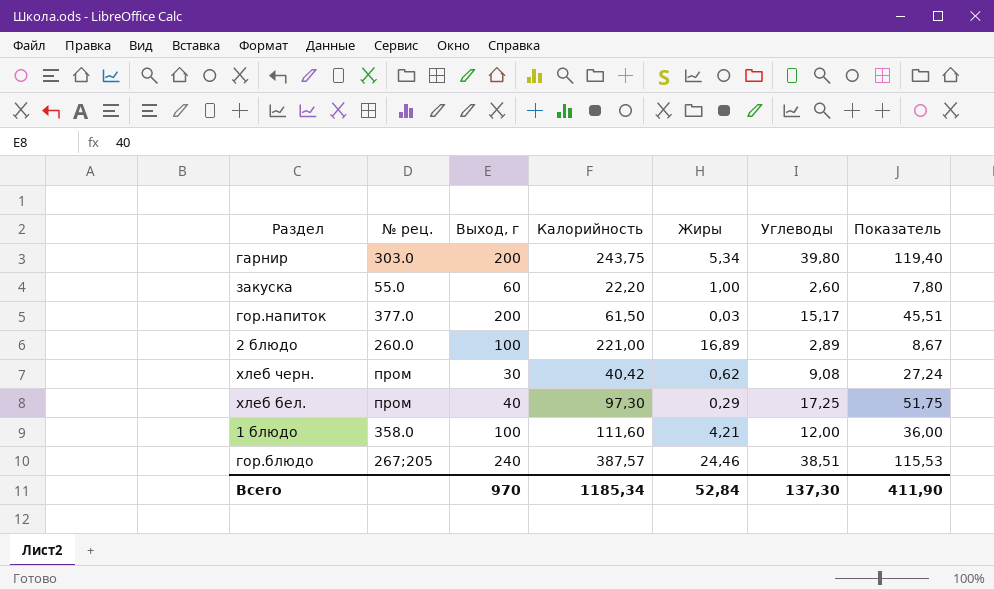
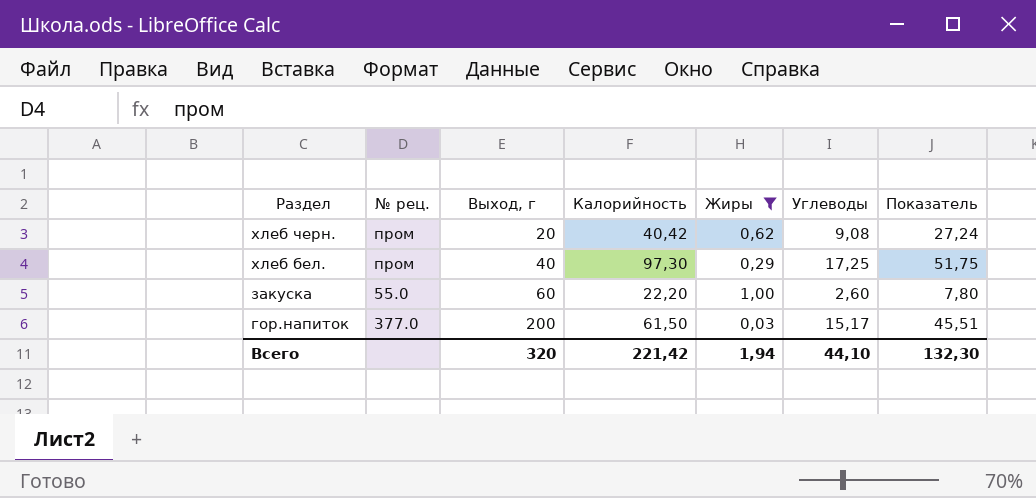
filter: none -> Жиры <= 1,00
row order: none -> Раздел descending
хлеб черн. | Выход, г: 30 -> 20
Всего | Выход, г: 970 -> 320
Всего | Калорийность: 1185,34 -> 221,42
Всего | Жиры: 52,84 -> 1,94
Всего | Углеводы: 137,30 -> 44,10
Всего | Показатель: 411,90 -> 132,30

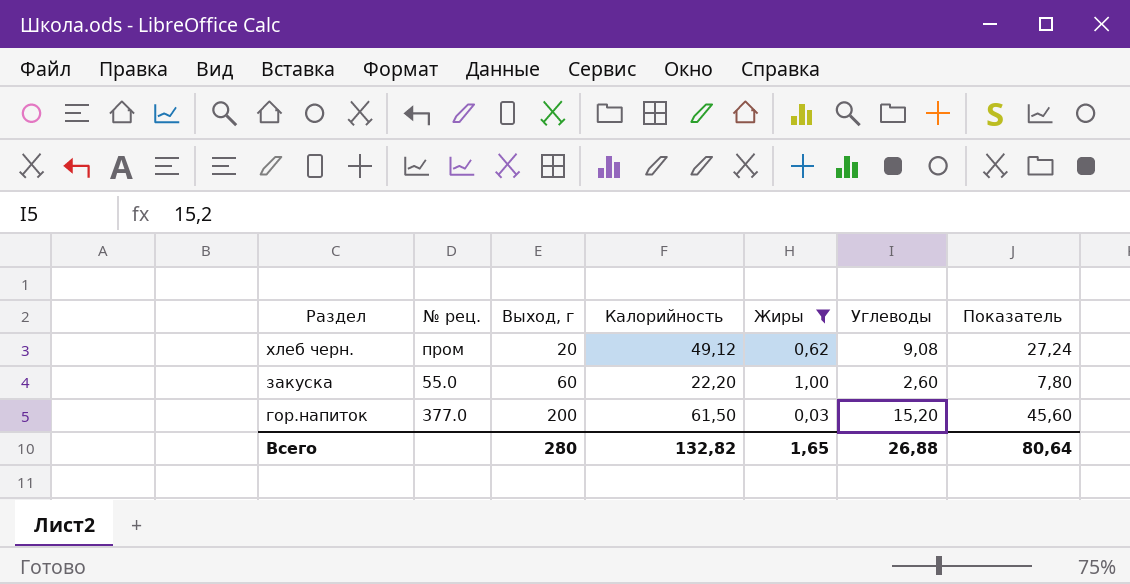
row хлеб бел.: пром | 40 | 97,30 | 0,29 | 17,25 | 51,75 -> none
хлеб черн. | Калорийность: 40,42 -> 49,12
гор.напиток | Углеводы: 15,17 -> 15,20
гор.напиток | Показатель: 45,51 -> 45,60
Всего | Выход, г: 320 -> 280
Всего | Калорийность: 221,42 -> 132,82
Всего | Жиры: 1,94 -> 1,65
Всего | Углеводы: 44,10 -> 26,88
Всего | Показатель: 132,30 -> 80,64

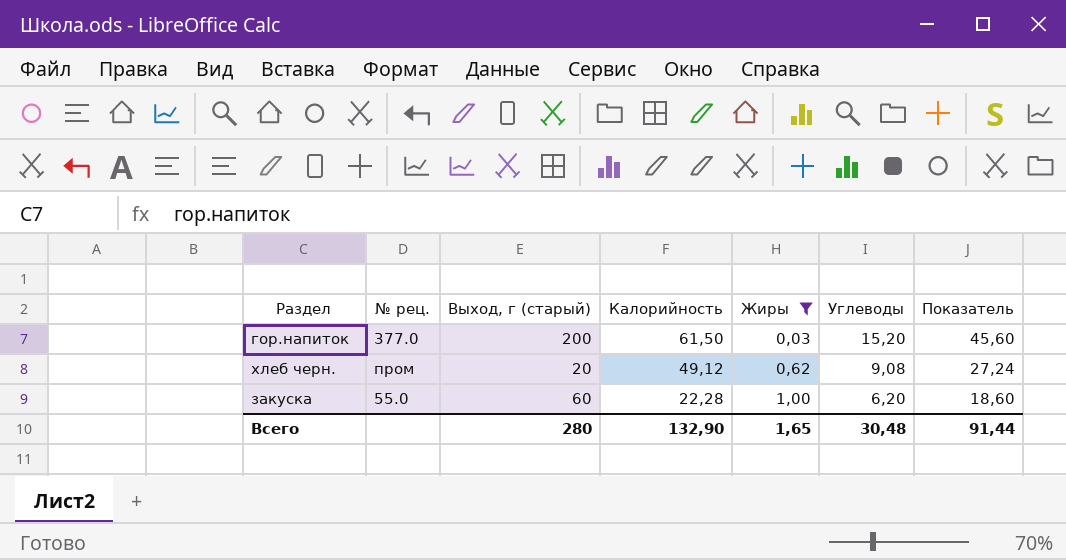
row order: Раздел descending -> Калорийность descending
column name: Выход, г -> Выход, г (старый)
закуска | Калорийность: 22,20 -> 22,28
закуска | Углеводы: 2,60 -> 6,20
закуска | Показатель: 7,80 -> 18,60
Всего | Калорийность: 132,82 -> 132,90
Всего | Углеводы: 26,88 -> 30,48
Всего | Показатель: 80,64 -> 91,44

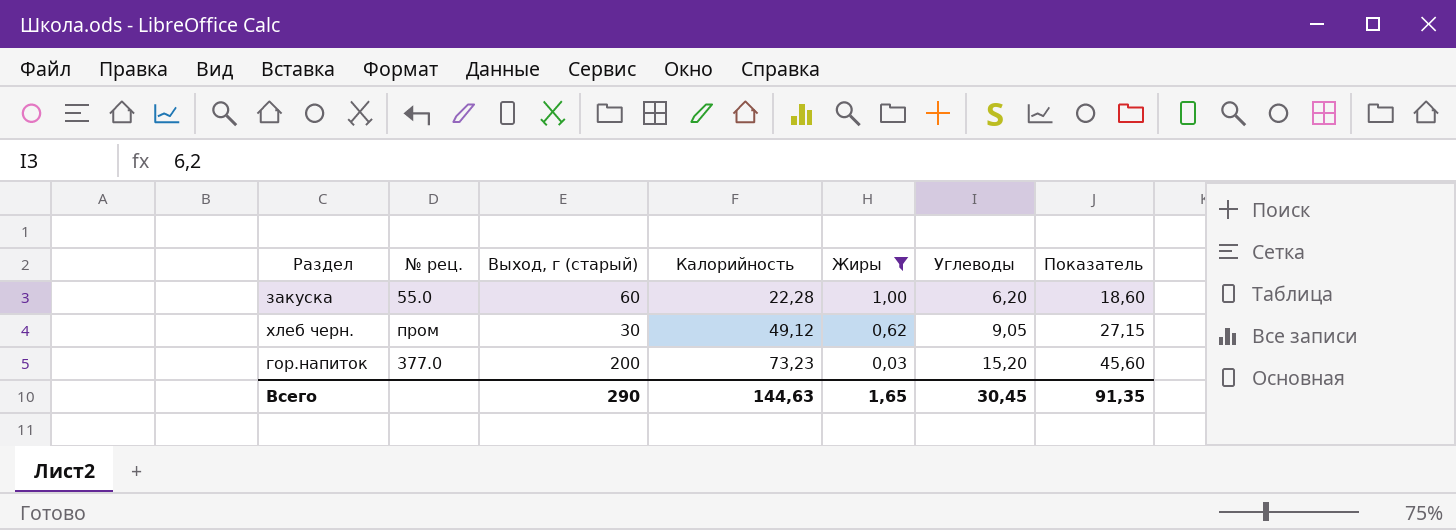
row order: Калорийность descending -> Калорийность ascending
хлеб черн. | Выход, г (старый): 20 -> 30
хлеб черн. | Углеводы: 9,08 -> 9,05
хлеб черн. | Показатель: 27,24 -> 27,15
гор.напиток | Калорийность: 61,50 -> 73,23
Всего | Выход, г (старый): 280 -> 290
Всего | Калорийность: 132,90 -> 144,63
Всего | Углеводы: 30,48 -> 30,45
Всего | Показатель: 91,44 -> 91,35

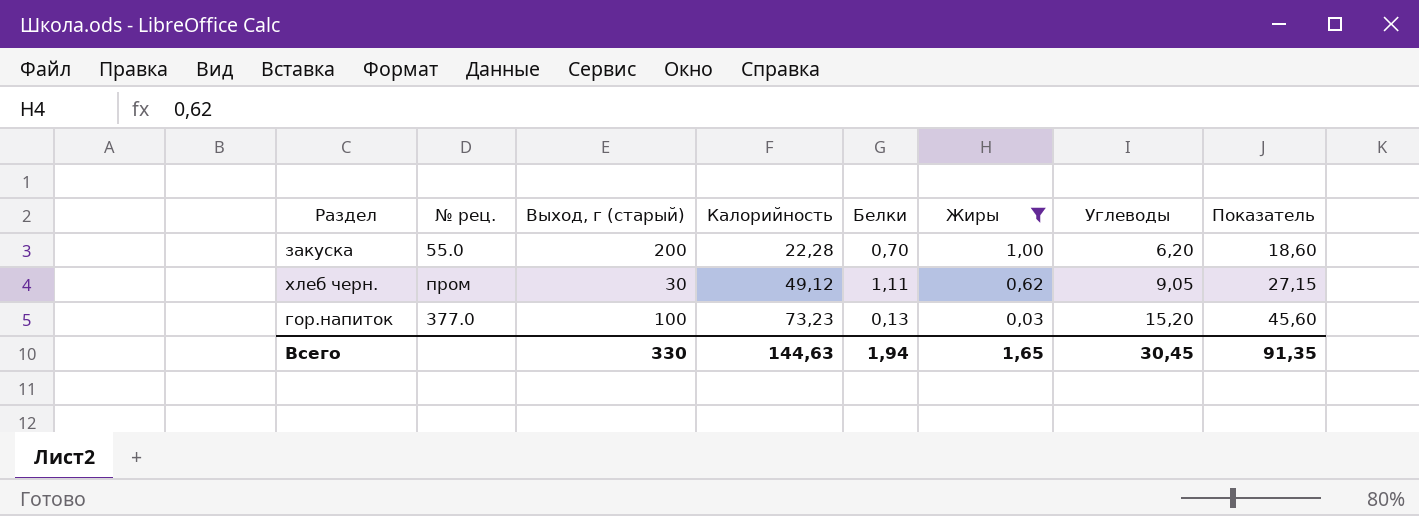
column Белки | position: none -> 5
закуска | Выход, г (старый): 60 -> 200
гор.напиток | Выход, г (старый): 200 -> 100
Всего | Выход, г (старый): 290 -> 330

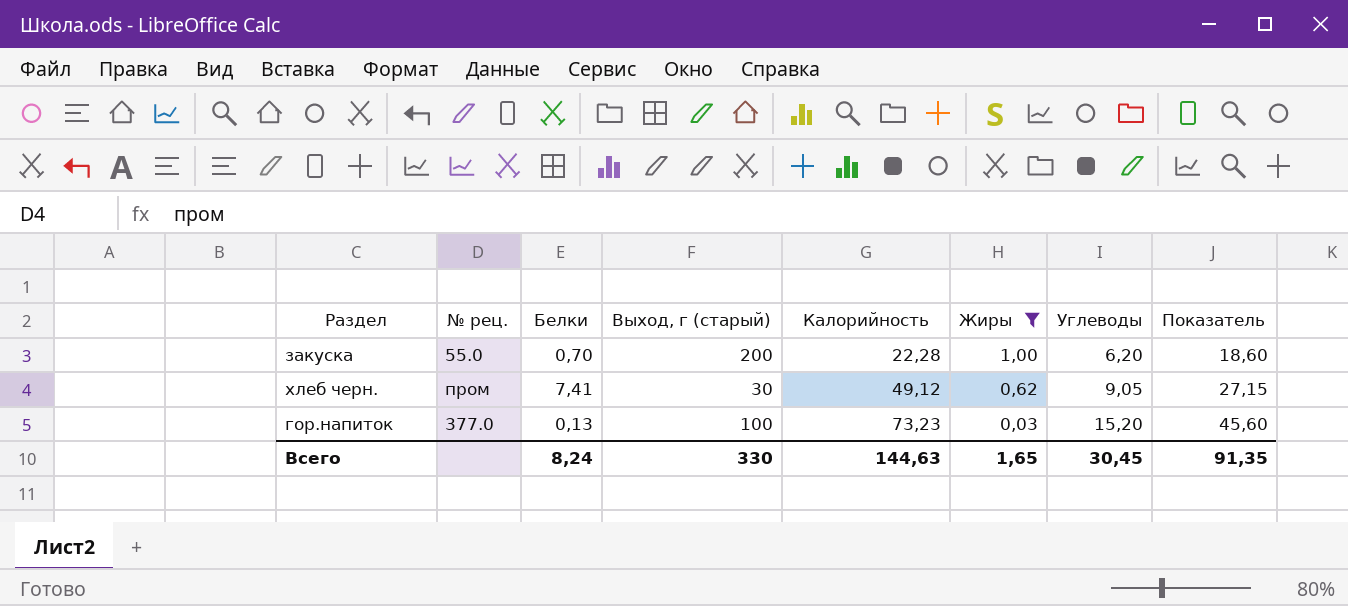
column Белки | position: 5 -> 3
хлеб черн. | Белки: 1,11 -> 7,41
Всего | Белки: 1,94 -> 8,24

